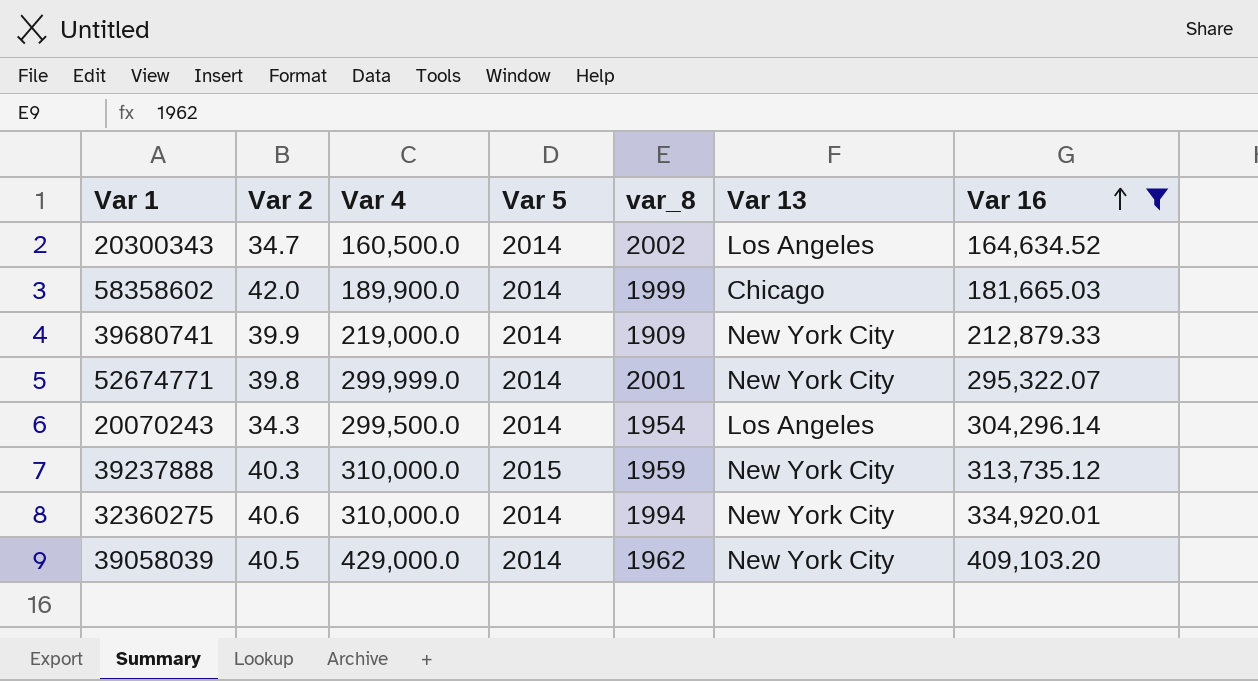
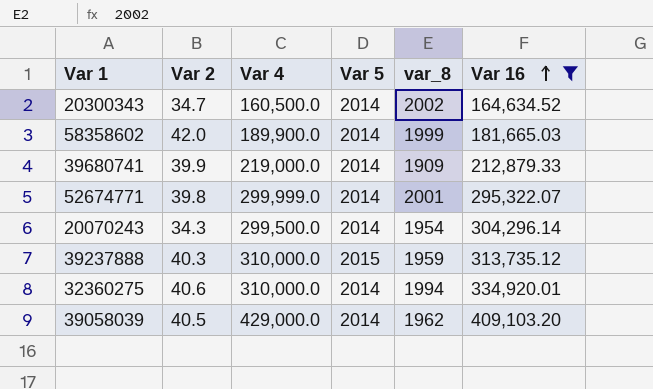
column Var 13 | position: 6 -> none

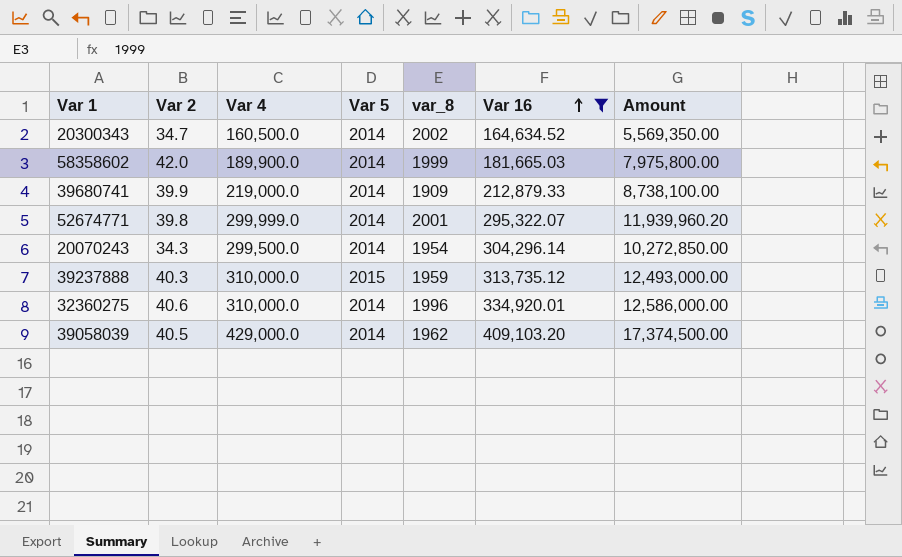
column Amount | formula: none -> [Var 2] * [Var 4]
32360275 | var_8: 1994 -> 1996

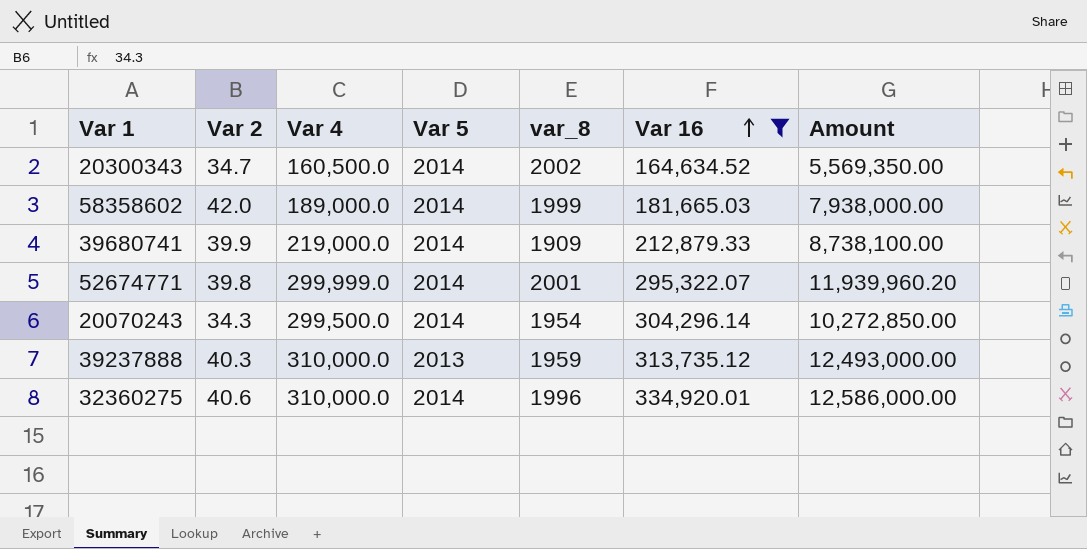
row 39058039: 40.5 | 429,000.0 | 2014 | 1962 | 409,103.20 | 17,374,500.00 -> none
58358602 | Var 4: 189,900.0 -> 189,000.0
58358602 | Amount: 7,975,800.00 -> 7,938,000.00
39237888 | Var 5: 2015 -> 2013

